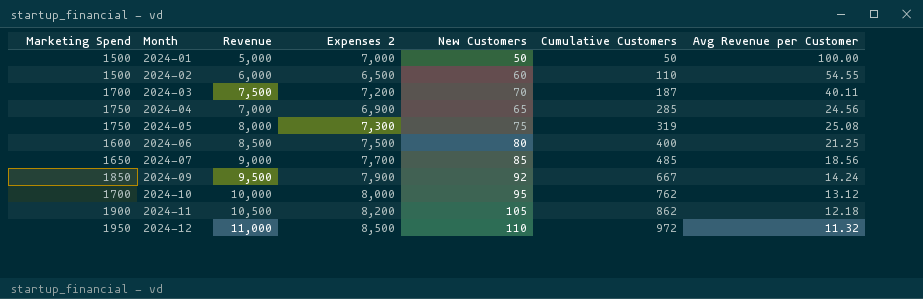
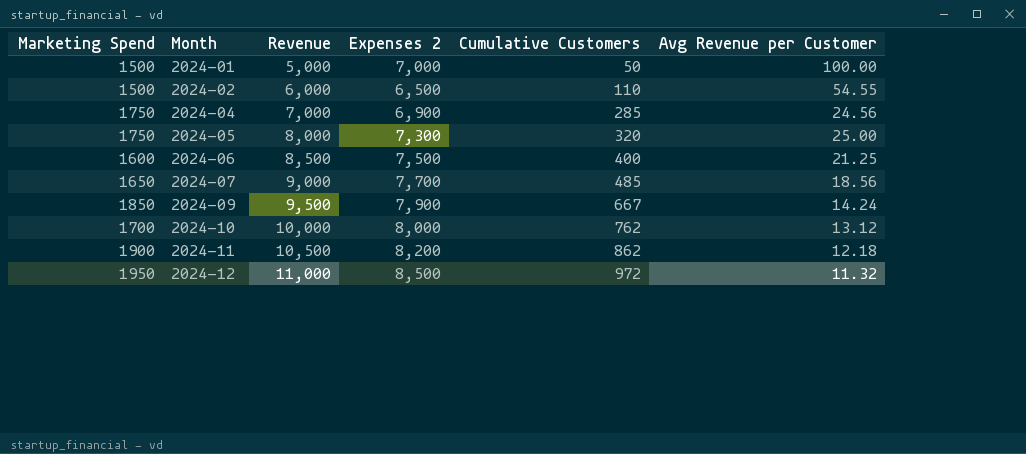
column New Customers | position: 5 -> none
row 2024-03: 1700 | 7,500 | 7,200 | 70 | 187 | 40.11 -> none
2024-05 | Cumulative Customers: 319 -> 320
2024-05 | Avg Revenue per Customer: 25.08 -> 25.00

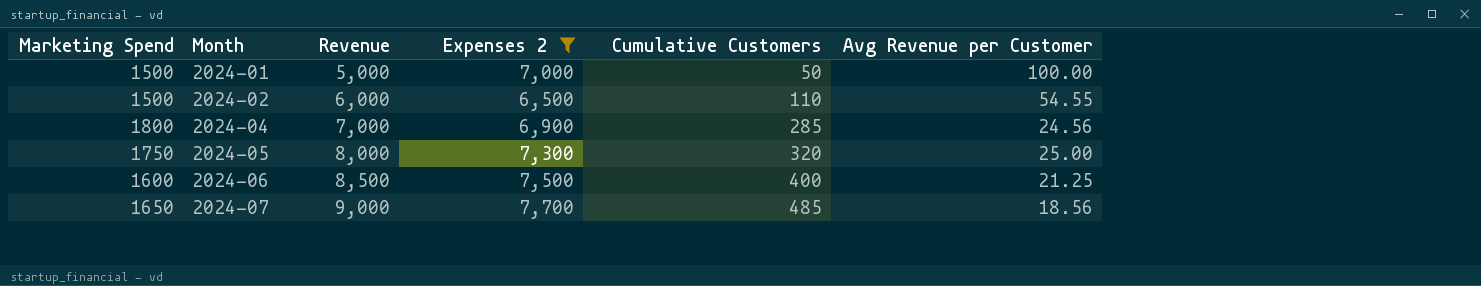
filter: none -> Expenses 2 <= 7,700
2024-04 | Marketing Spend: 1750 -> 1800

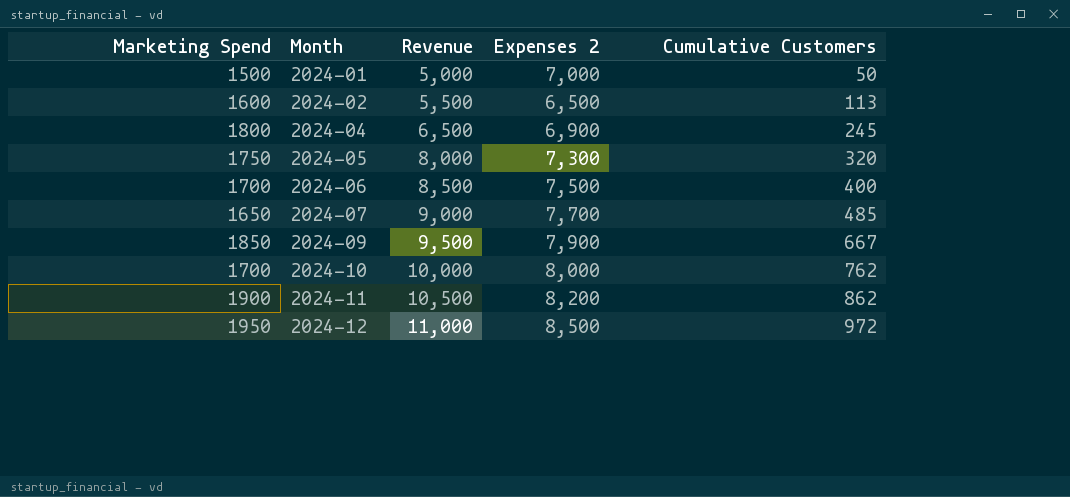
filter: Expenses 2 <= 7,700 -> none
column Avg Revenue per Customer | formula: [Revenue] / [Cumulative Customers] -> none
2024-02 | Marketing Spend: 1500 -> 1600
2024-02 | Revenue: 6,000 -> 5,500
2024-02 | Cumulative Customers: 110 -> 113
2024-04 | Revenue: 7,000 -> 6,500
2024-04 | Cumulative Customers: 285 -> 245
2024-06 | Marketing Spend: 1600 -> 1700

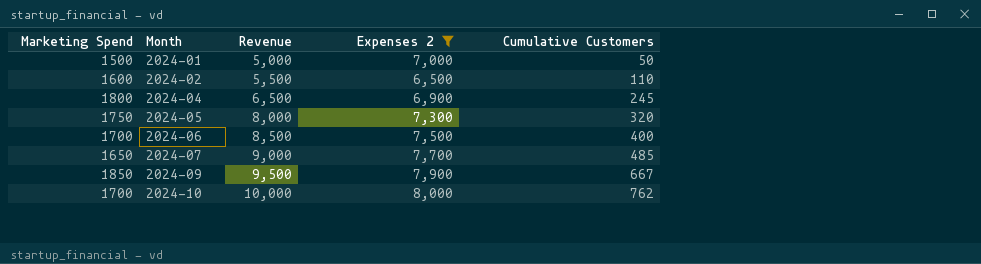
filter: none -> Expenses 2 <= 8,000
2024-02 | Cumulative Customers: 113 -> 110

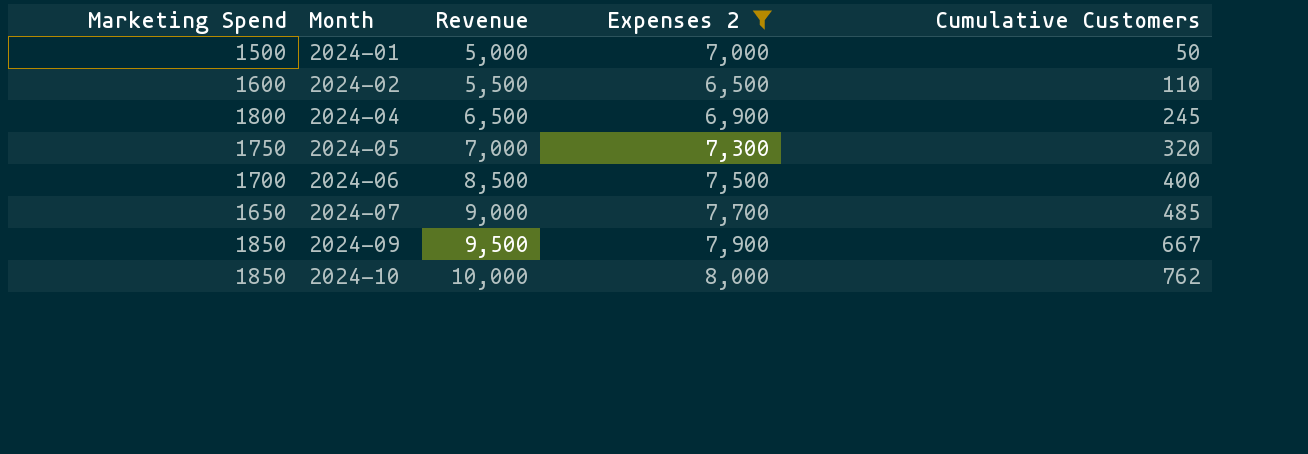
2024-05 | Revenue: 8,000 -> 7,000
2024-10 | Marketing Spend: 1700 -> 1850

